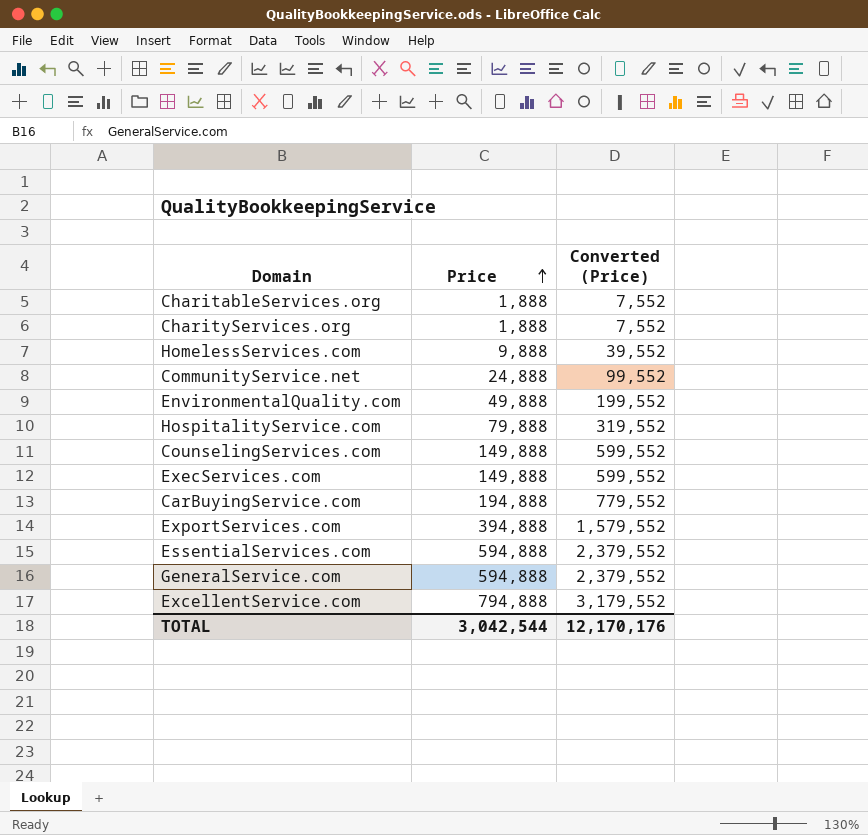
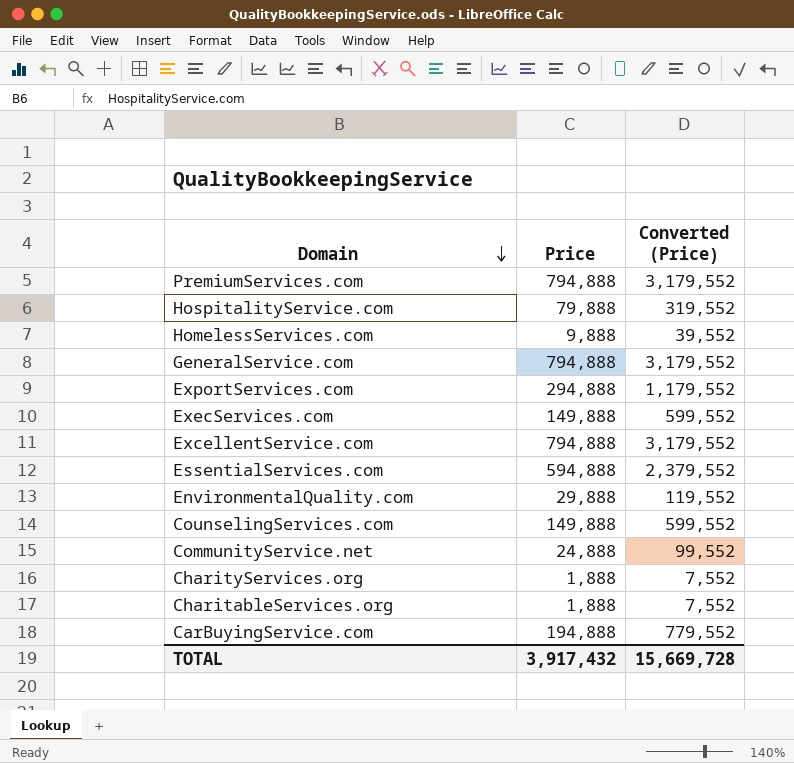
row order: Price ascending -> Domain descending
row PremiumServices.com: none -> 794,888 | 3,179,552
GeneralService.com | Price: 594,888 -> 794,888
GeneralService.com | Converted (Price): 2,379,552 -> 3,179,552
ExportServices.com | Price: 394,888 -> 294,888
ExportServices.com | Converted (Price): 1,579,552 -> 1,179,552
EnvironmentalQuality.com | Price: 49,888 -> 29,888
EnvironmentalQuality.com | Converted (Price): 199,552 -> 119,552
TOTAL | Price: 3,042,544 -> 3,917,432
TOTAL | Converted (Price): 12,170,176 -> 15,669,728

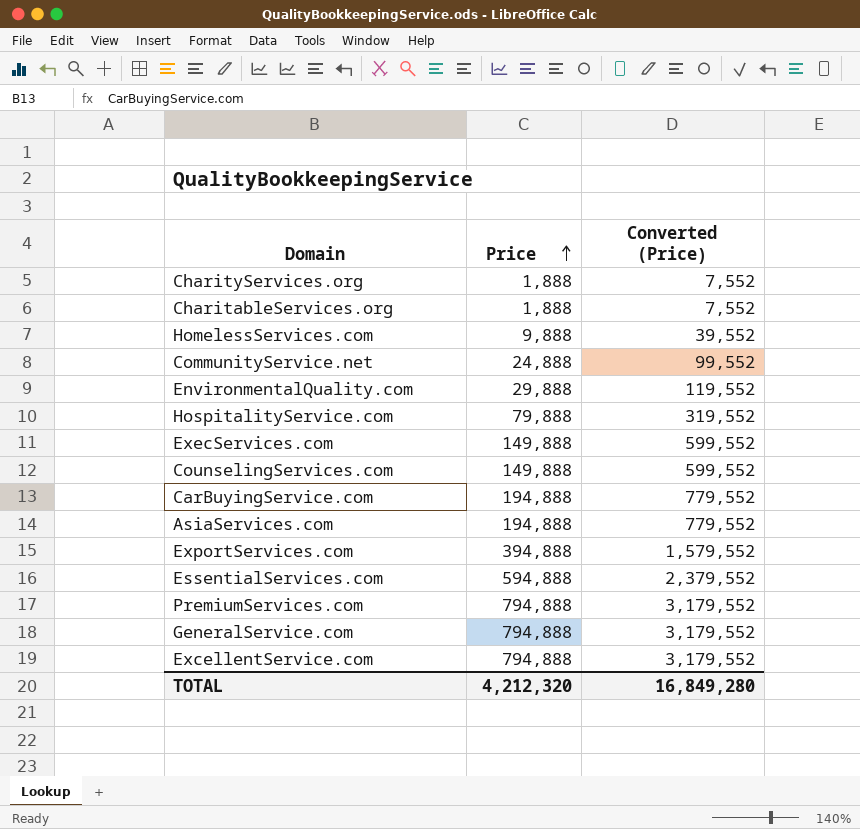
row order: Domain descending -> Price ascending
row AsiaServices.com: none -> 194,888 | 779,552
ExportServices.com | Price: 294,888 -> 394,888
ExportServices.com | Converted (Price): 1,179,552 -> 1,579,552
TOTAL | Price: 3,917,432 -> 4,212,320
TOTAL | Converted (Price): 15,669,728 -> 16,849,280

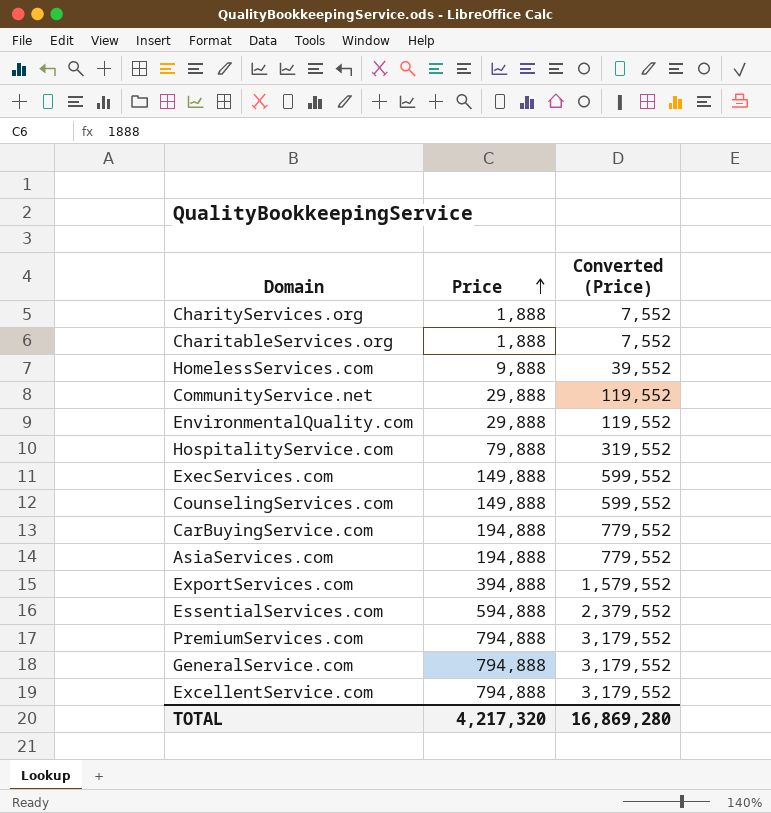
CommunityService.net | Price: 24,888 -> 29,888
CommunityService.net | Converted (Price): 99,552 -> 119,552
TOTAL | Price: 4,212,320 -> 4,217,320
TOTAL | Converted (Price): 16,849,280 -> 16,869,280

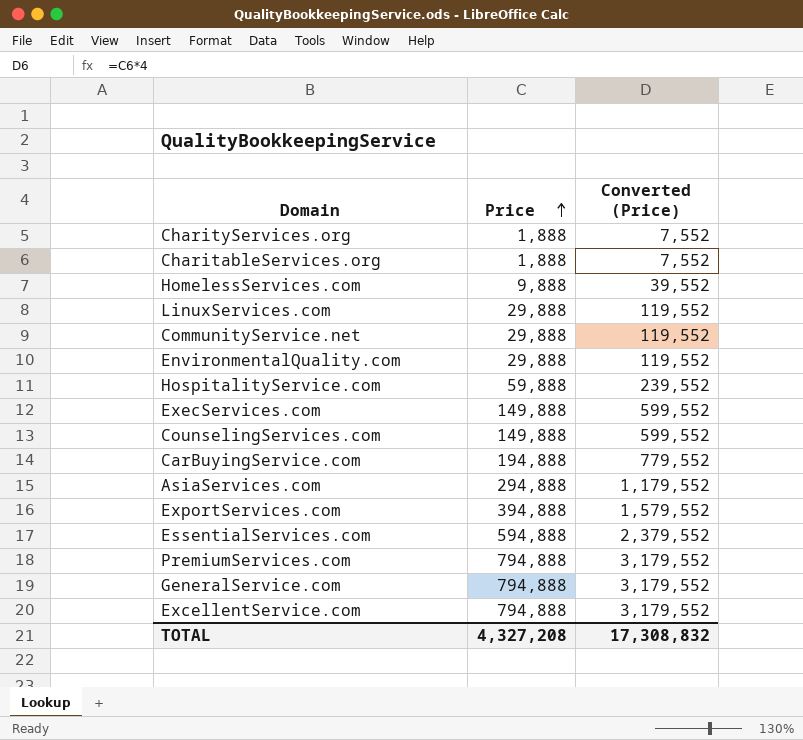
row LinuxServices.com: none -> 29,888 | 119,552
HospitalityService.com | Price: 79,888 -> 59,888
HospitalityService.com | Converted (Price): 319,552 -> 239,552
AsiaServices.com | Price: 194,888 -> 294,888
AsiaServices.com | Converted (Price): 779,552 -> 1,179,552
TOTAL | Price: 4,217,320 -> 4,327,208
TOTAL | Converted (Price): 16,869,280 -> 17,308,832

